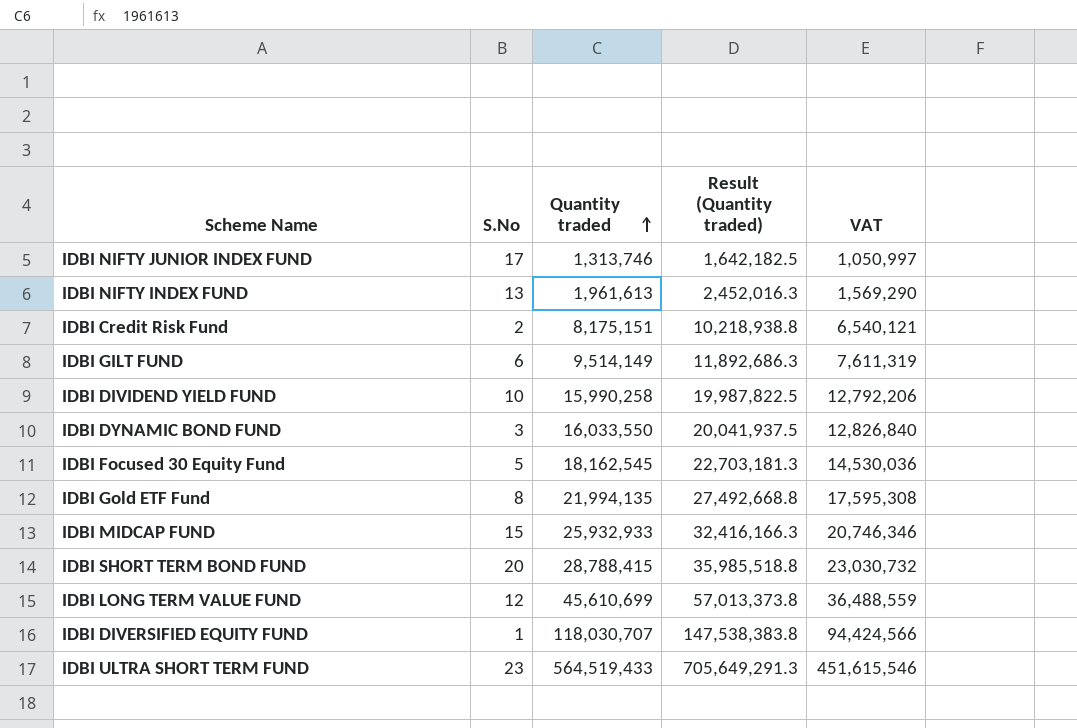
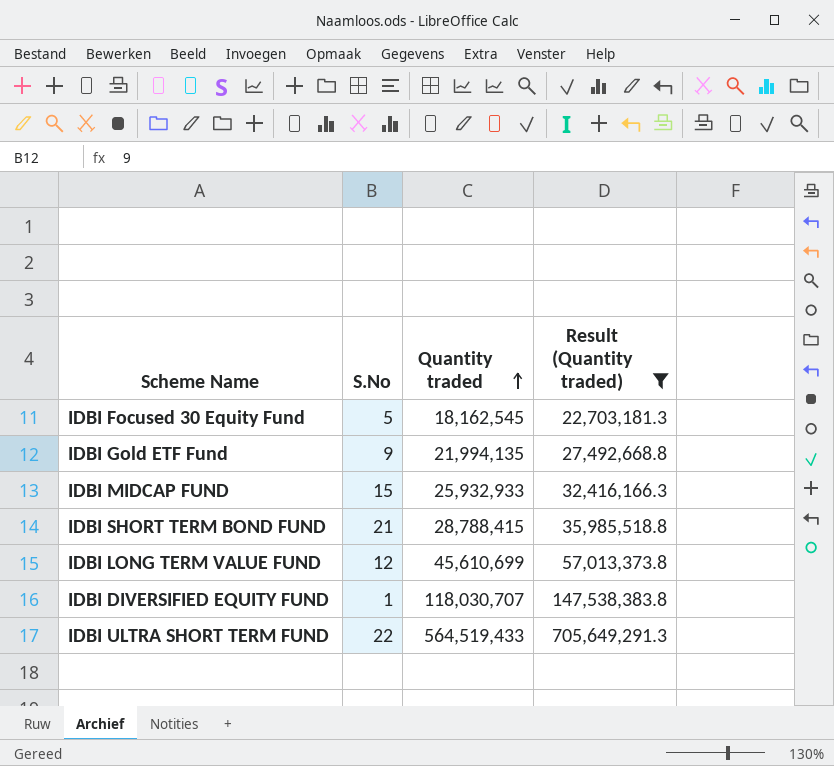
filter: none -> Result (Quantity traded) >= 22,703,181.3
column VAT | formula: [Quantity traded] * 0.8 -> none
IDBI Gold ETF Fund | S.No: 8 -> 9
IDBI SHORT TERM BOND FUND | S.No: 20 -> 21
IDBI ULTRA SHORT TERM FUND | S.No: 23 -> 22

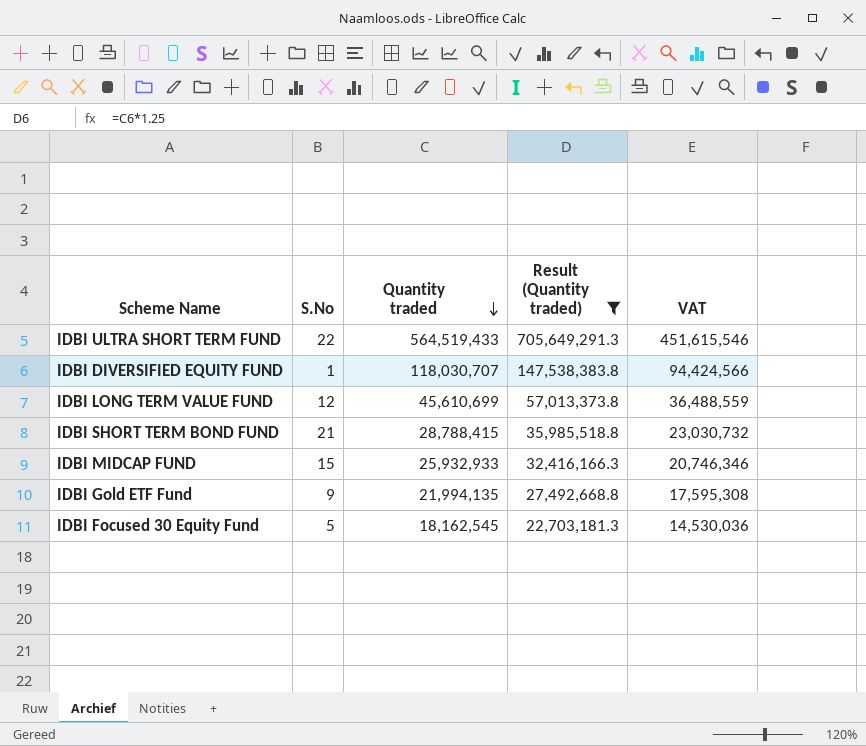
row order: Quantity traded ascending -> Quantity traded descending
column VAT | formula: none -> [Quantity traded] * 0.8

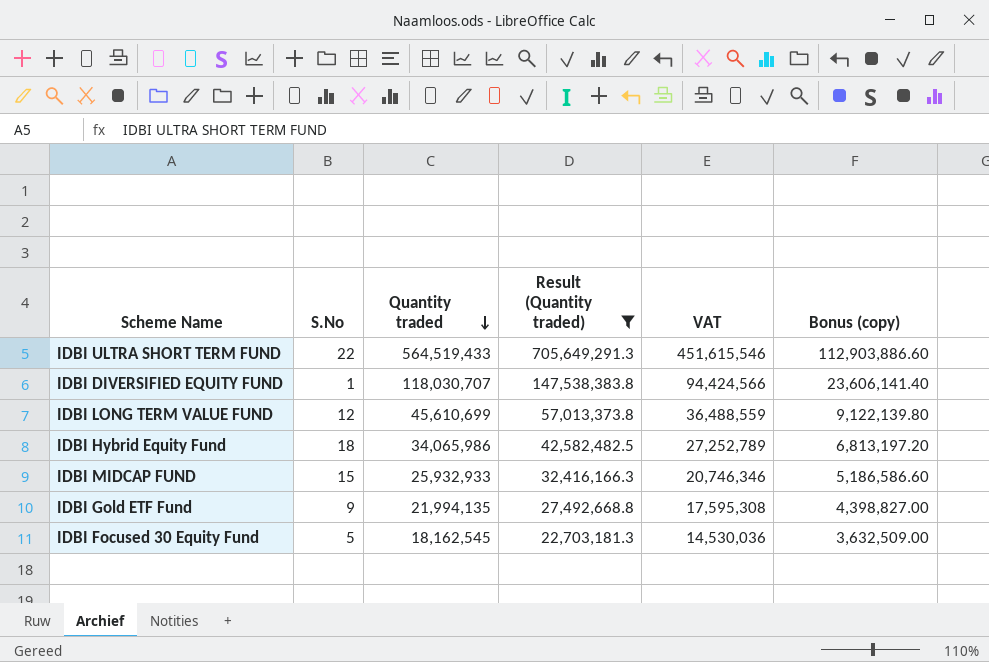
column Bonus (copy) | formula: none -> [Quantity traded] * 0.2
row IDBI SHORT TERM BOND FUND: 21 | 28,788,415 | 35,985,518.8 | 23,030,732 -> none
row IDBI Hybrid Equity Fund: none -> 18 | 34,065,986 | 42,582,482.5 | 27,252,789 | 6,813,197.20

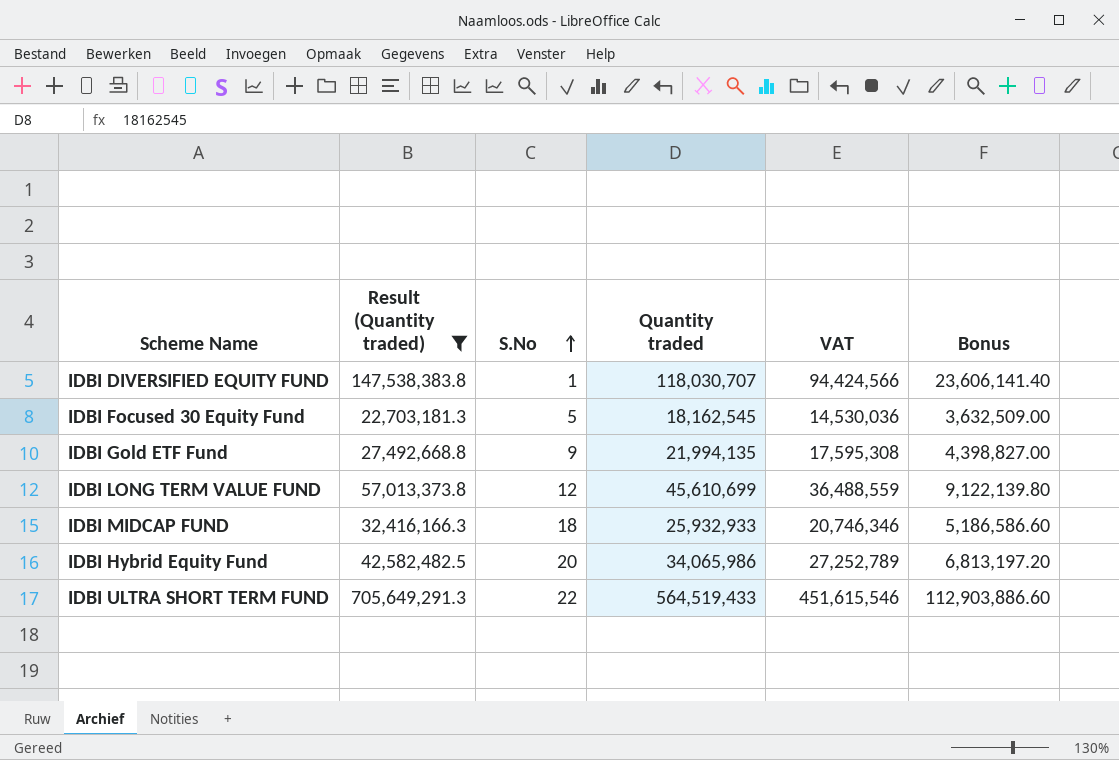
row order: Quantity traded descending -> S.No ascending
column Result (Quantity traded) | position: 4 -> 2
column name: Bonus (copy) -> Bonus
IDBI MIDCAP FUND | S.No: 15 -> 18
IDBI Hybrid Equity Fund | S.No: 18 -> 20

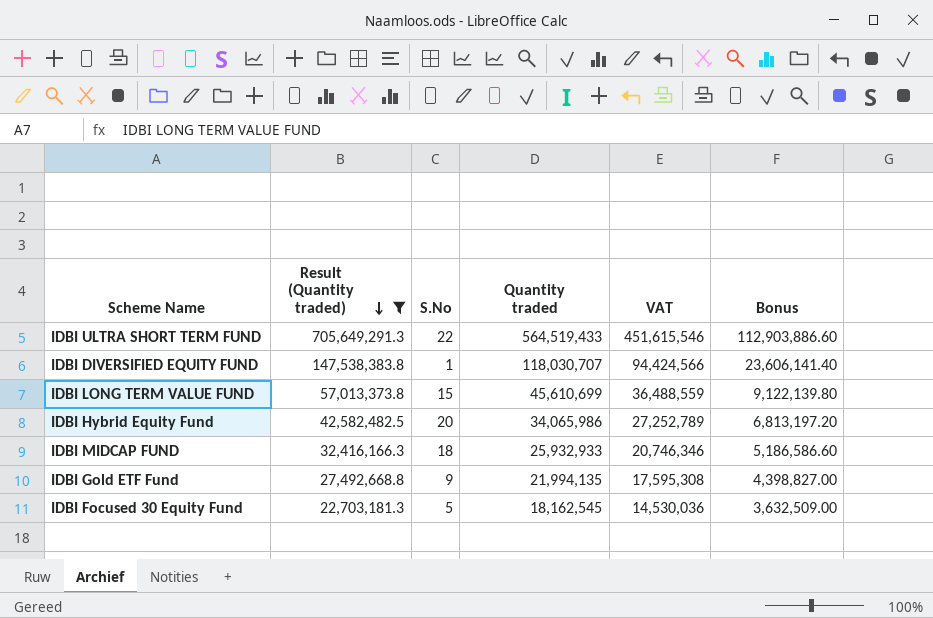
row order: S.No ascending -> Result (Quantity traded) descending
IDBI LONG TERM VALUE FUND | S.No: 12 -> 15

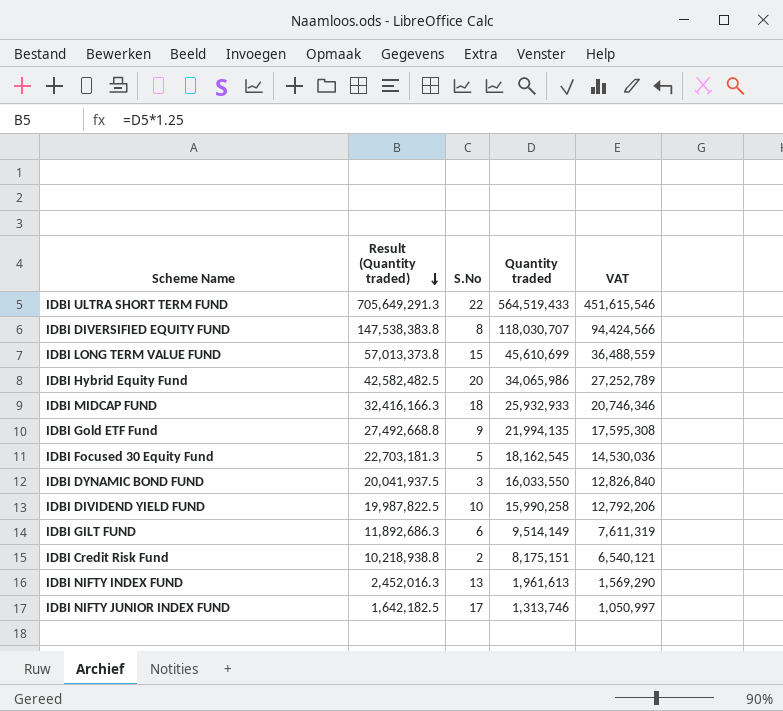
filter: Result (Quantity traded) >= 22,703,181.3 -> none
column Bonus | formula: [Quantity traded] * 0.2 -> none
IDBI DIVERSIFIED EQUITY FUND | S.No: 1 -> 8

